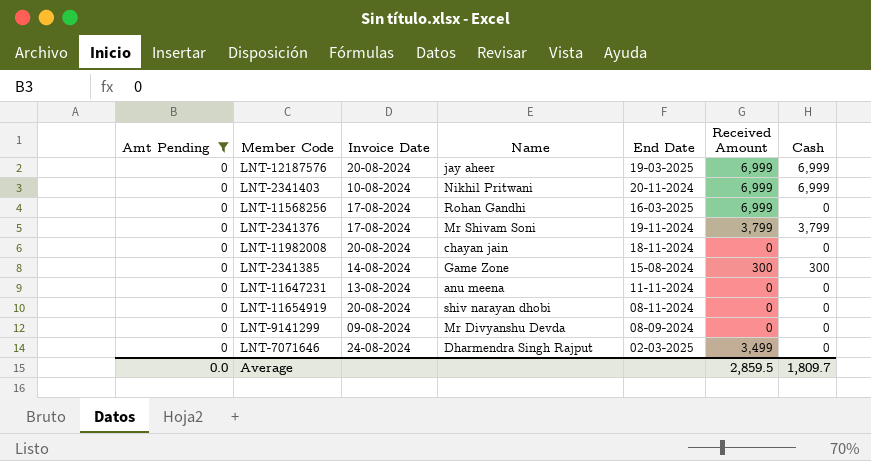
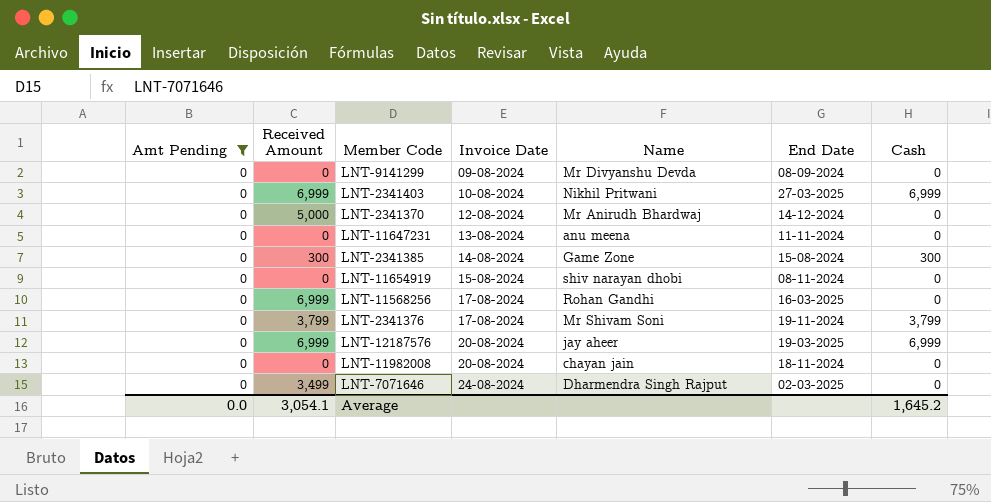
row order: none -> Invoice Date ascending
column Received Amount | position: 6 -> 2
LNT-2341403 | End Date: 20-11-2024 -> 27-03-2025
row LNT-2341370: none -> 0 | 5,000 | 12-08-2024 | Mr Anirudh Bhardwaj | 14-12-2024 | 0
LNT-11654919 | Invoice Date: 20-08-2024 -> 15-08-2024
Average | Received Amount: 2,859.5 -> 3,054.1
Average | Cash: 1,809.7 -> 1,645.2

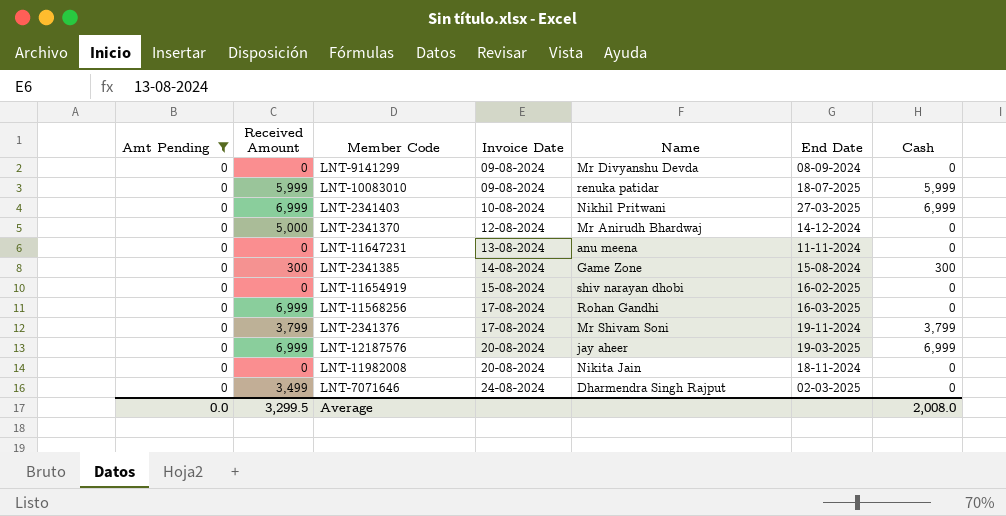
row LNT-10083010: none -> 0 | 5,999 | 09-08-2024 | renuka patidar | 18-07-2025 | 5,999
LNT-11654919 | End Date: 08-11-2024 -> 16-02-2025
LNT-11982008 | Name: chayan jain -> Nikita Jain
Average | Received Amount: 3,054.1 -> 3,299.5
Average | Cash: 1,645.2 -> 2,008.0

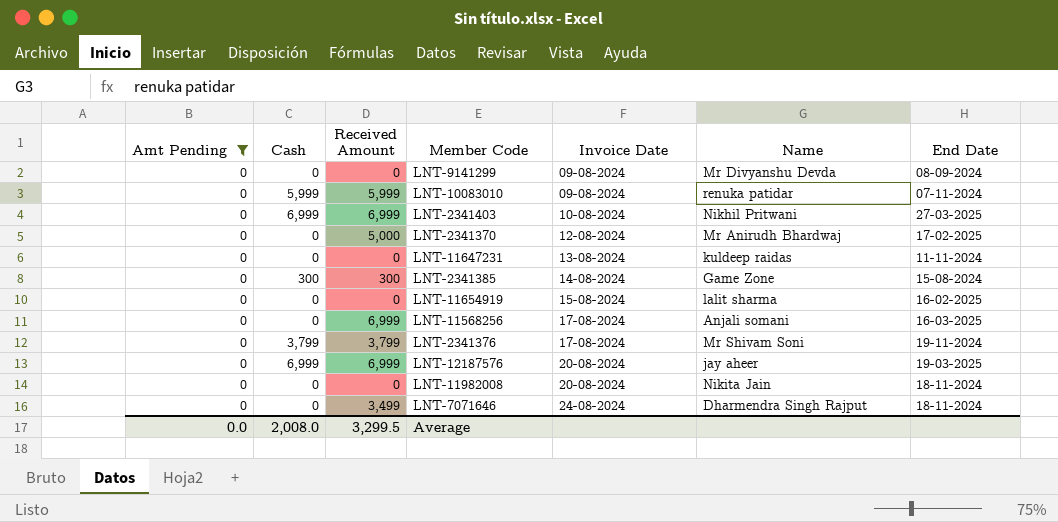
column Cash | position: 7 -> 2
LNT-10083010 | End Date: 18-07-2025 -> 07-11-2024
LNT-2341370 | End Date: 14-12-2024 -> 17-02-2025
LNT-11647231 | Name: anu meena -> kuldeep raidas
LNT-11654919 | Name: shiv narayan dhobi -> lalit sharma
LNT-11568256 | Name: Rohan Gandhi -> Anjali somani
LNT-7071646 | End Date: 02-03-2025 -> 18-11-2024

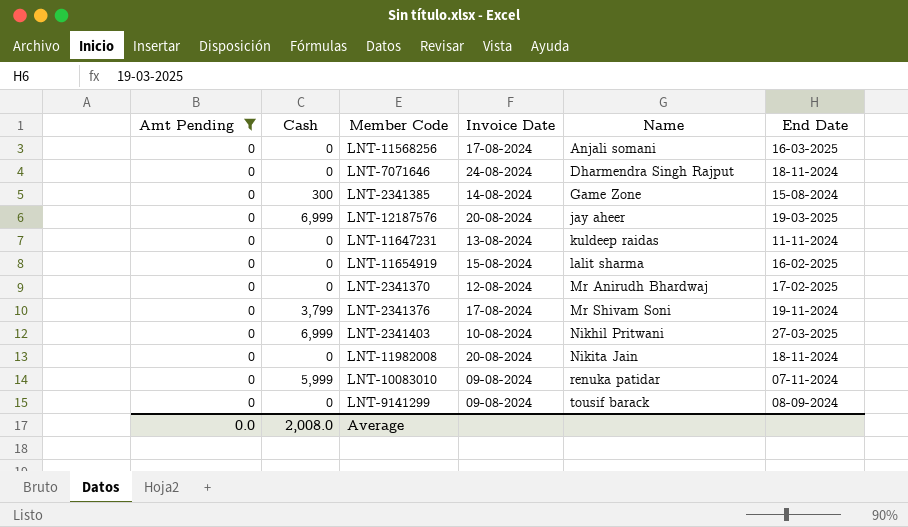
row order: Invoice Date ascending -> Name ascending
column Received Amount | position: 3 -> none
LNT-9141299 | Name: Mr Divyanshu Devda -> tousif barack

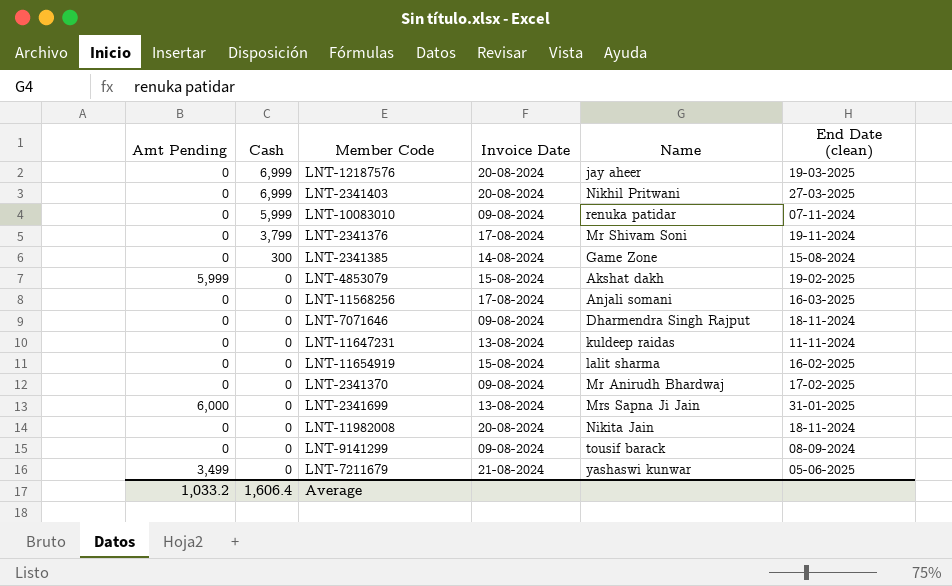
filter: Amt Pending = 0 -> none
row order: Name ascending -> Cash descending
column name: End Date -> End Date (clean)
LNT-2341403 | Invoice Date: 10-08-2024 -> 20-08-2024
LNT-7071646 | Invoice Date: 24-08-2024 -> 09-08-2024
LNT-2341370 | Invoice Date: 12-08-2024 -> 09-08-2024
Average | Amt Pending: 0.0 -> 1,033.2
Average | Cash: 2,008.0 -> 1,606.4

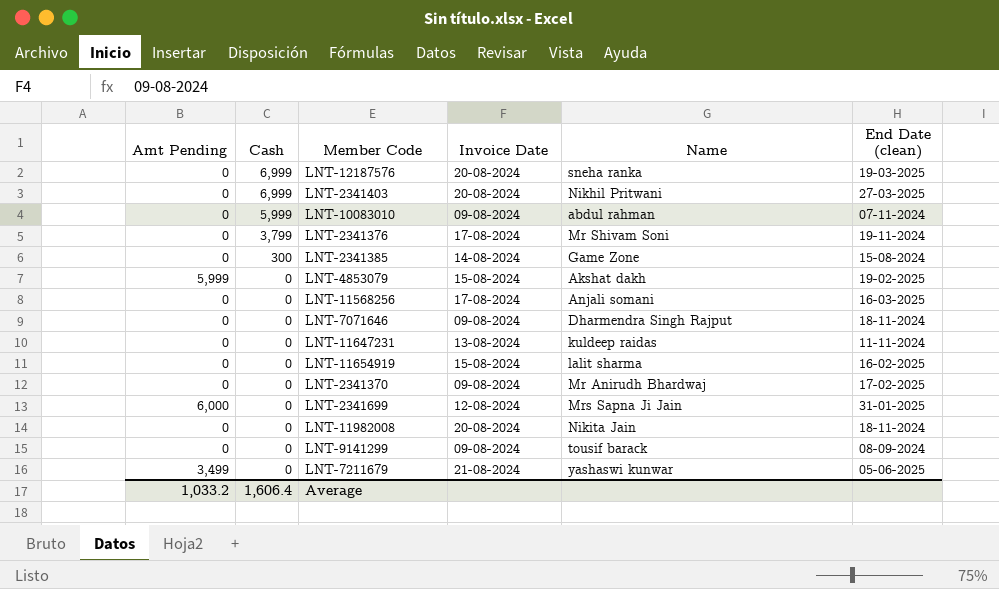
LNT-12187576 | Name: jay aheer -> sneha ranka
LNT-10083010 | Name: renuka patidar -> abdul rahman
LNT-2341699 | Invoice Date: 13-08-2024 -> 12-08-2024

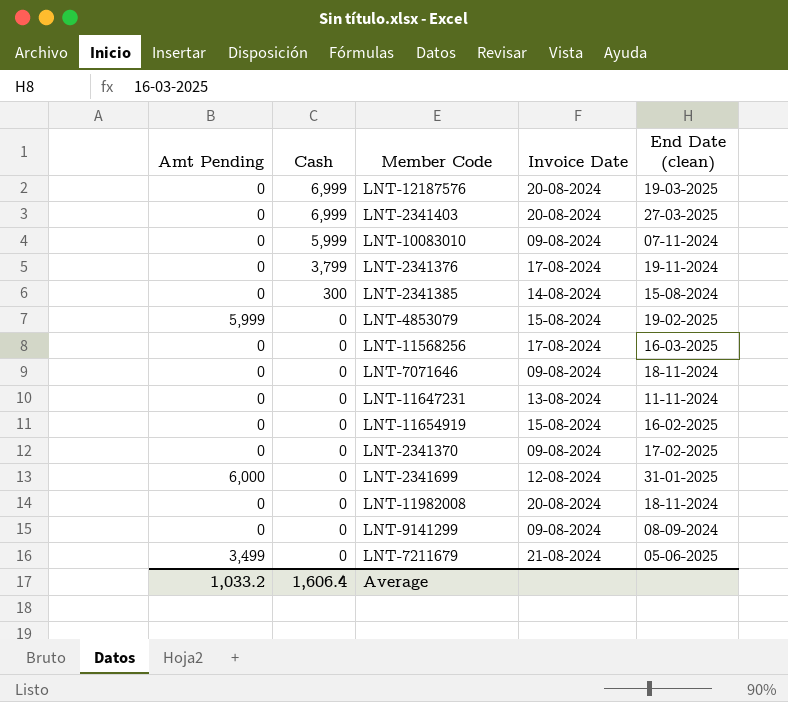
column Name | position: 5 -> none

